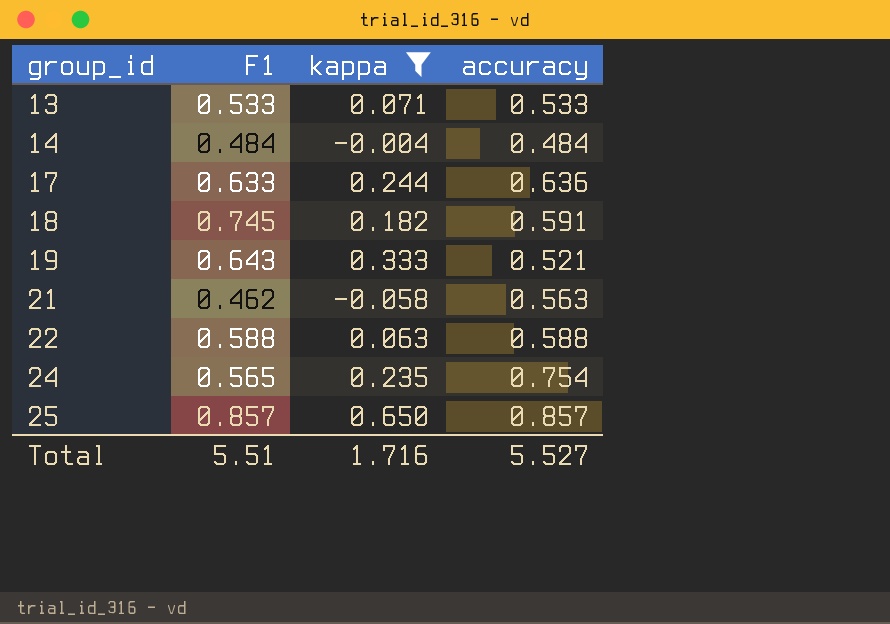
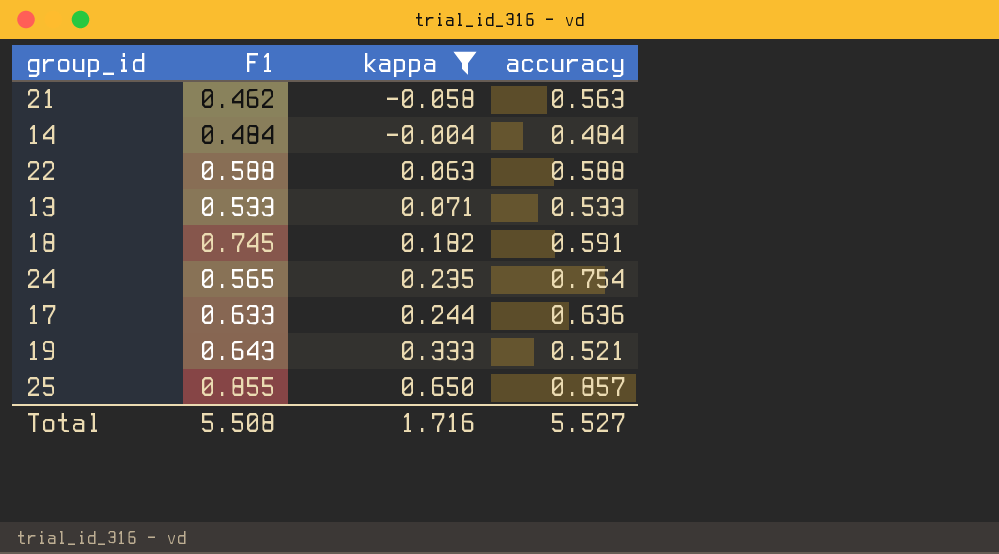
row order: group_id ascending -> kappa ascending
25 | F1: 0.857 -> 0.855
Total | F1: 5.51 -> 5.508

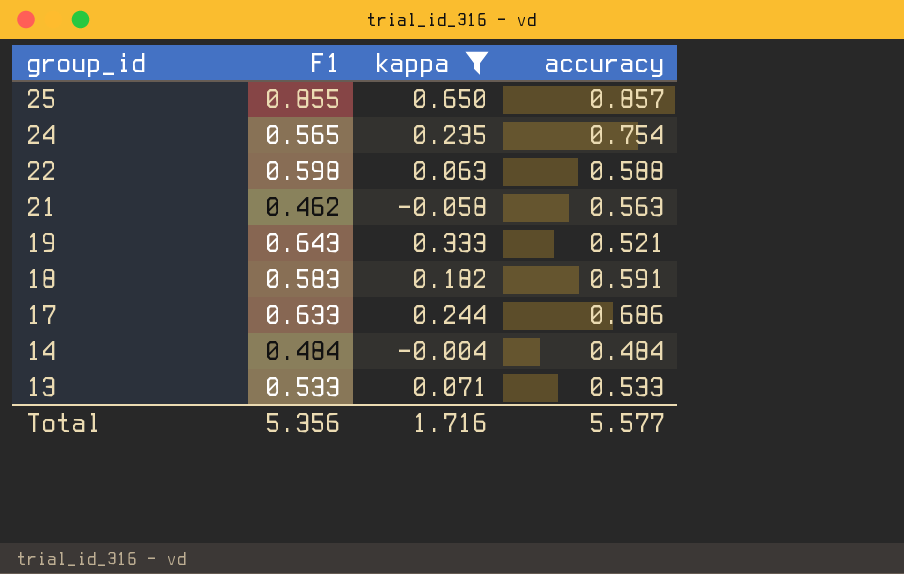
row order: kappa ascending -> group_id descending
22 | F1: 0.588 -> 0.598
18 | F1: 0.745 -> 0.583
17 | accuracy: 0.636 -> 0.686
Total | F1: 5.508 -> 5.356
Total | accuracy: 5.527 -> 5.577

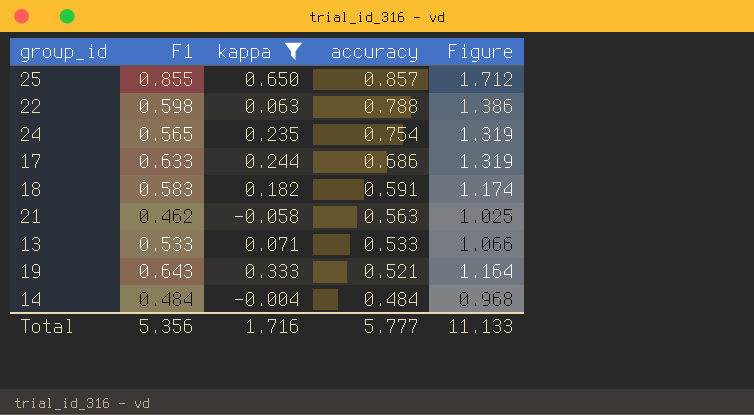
row order: group_id descending -> accuracy descending
column Figure | formula: none -> [F1] + [accuracy]
22 | accuracy: 0.588 -> 0.788
Total | accuracy: 5.577 -> 5.777

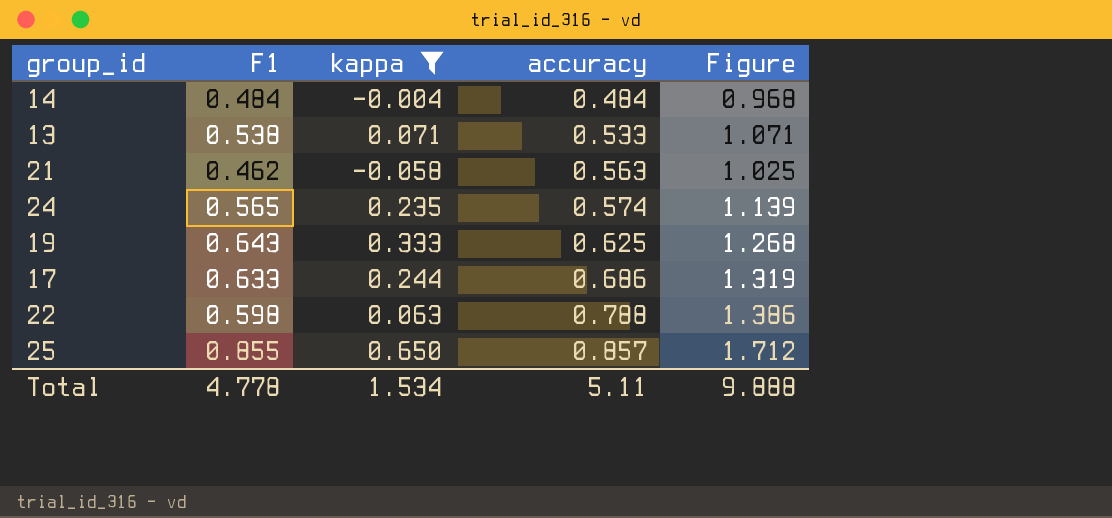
row order: accuracy descending -> accuracy ascending
row 18: 0.583 | 0.182 | 0.591 | 1.174 -> none
13 | F1: 0.533 -> 0.538
13 | Figure: 1.066 -> 1.071
24 | accuracy: 0.754 -> 0.574
24 | Figure: 1.319 -> 1.139
19 | accuracy: 0.521 -> 0.625
19 | Figure: 1.164 -> 1.268
Total | F1: 5.356 -> 4.778
Total | kappa: 1.716 -> 1.534
Total | accuracy: 5.777 -> 5.11
Total | Figure: 11.133 -> 9.888

